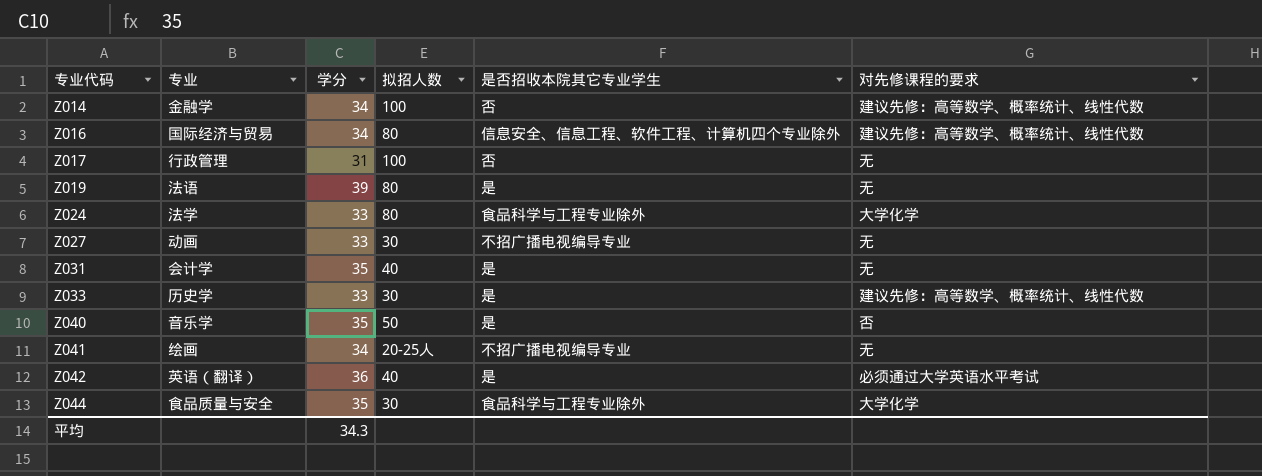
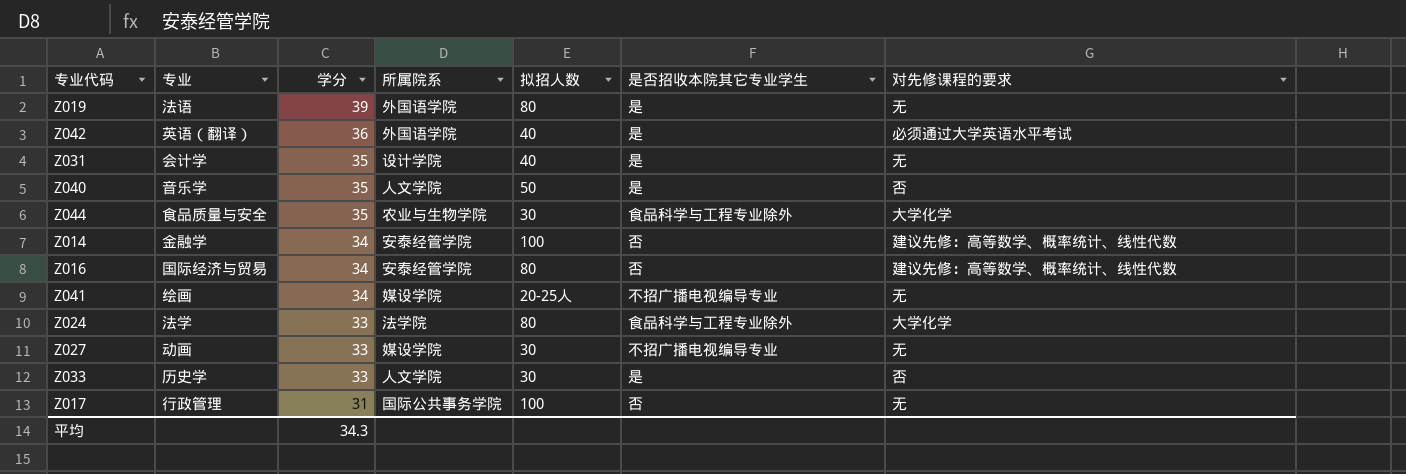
row order: 专业代码 ascending -> 学分 descending
column 所属院系 | position: none -> 4
Z016 | 是否招收本院其它专业学生: 信息安全、信息工程、软件工程、计算机四个专业除外 -> 否
Z033 | 对先修课程的要求: 建议先修：高等数学、概率统计、线性代数 -> 否

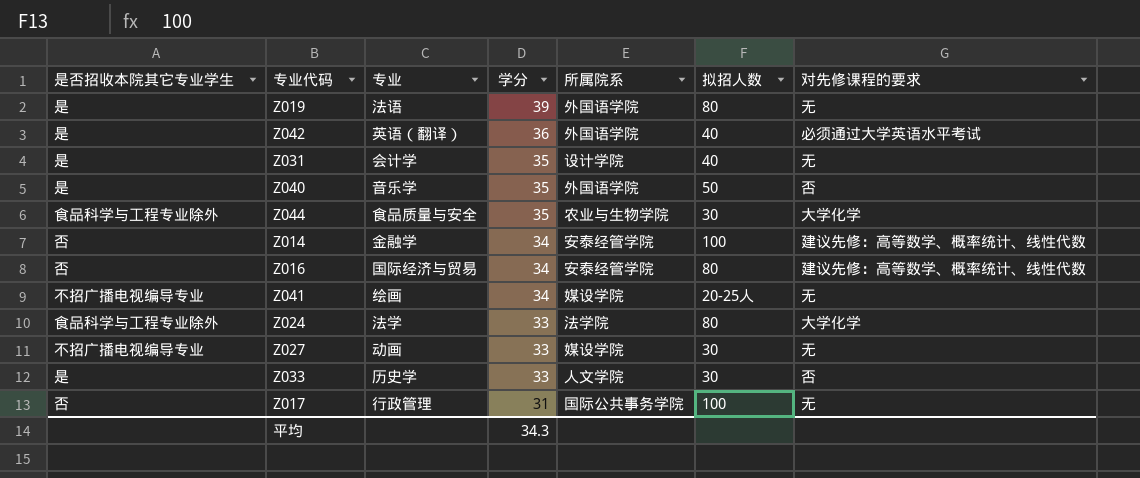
column 是否招收本院其它专业学生 | position: 6 -> 1
Z040 | 所属院系: 人文学院 -> 外国语学院

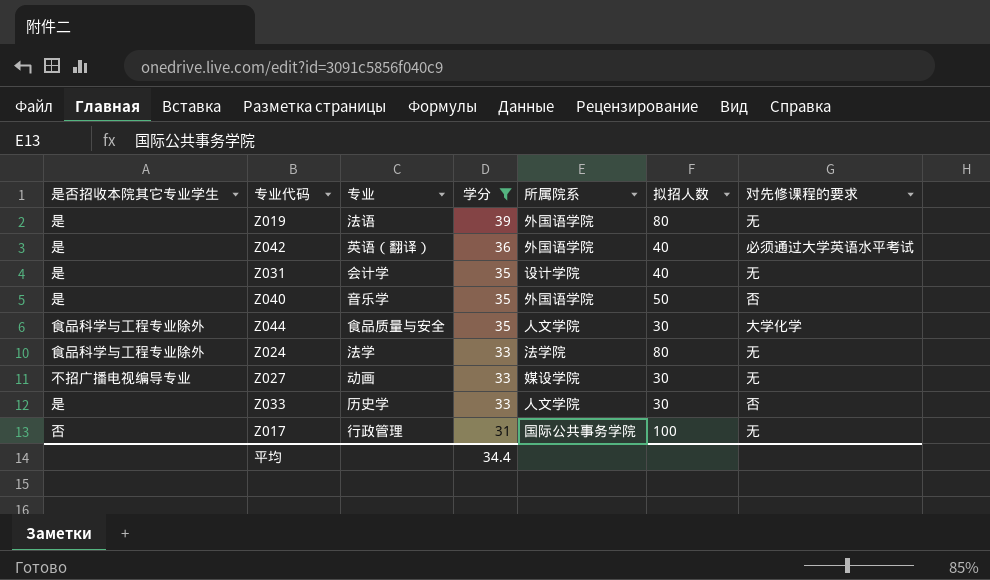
filter: none -> 学分 != 34
Z044 | 所属院系: 农业与生物学院 -> 人文学院
Z024 | 对先修课程的要求: 大学化学 -> 无
平均 | 学分: 34.3 -> 34.4

